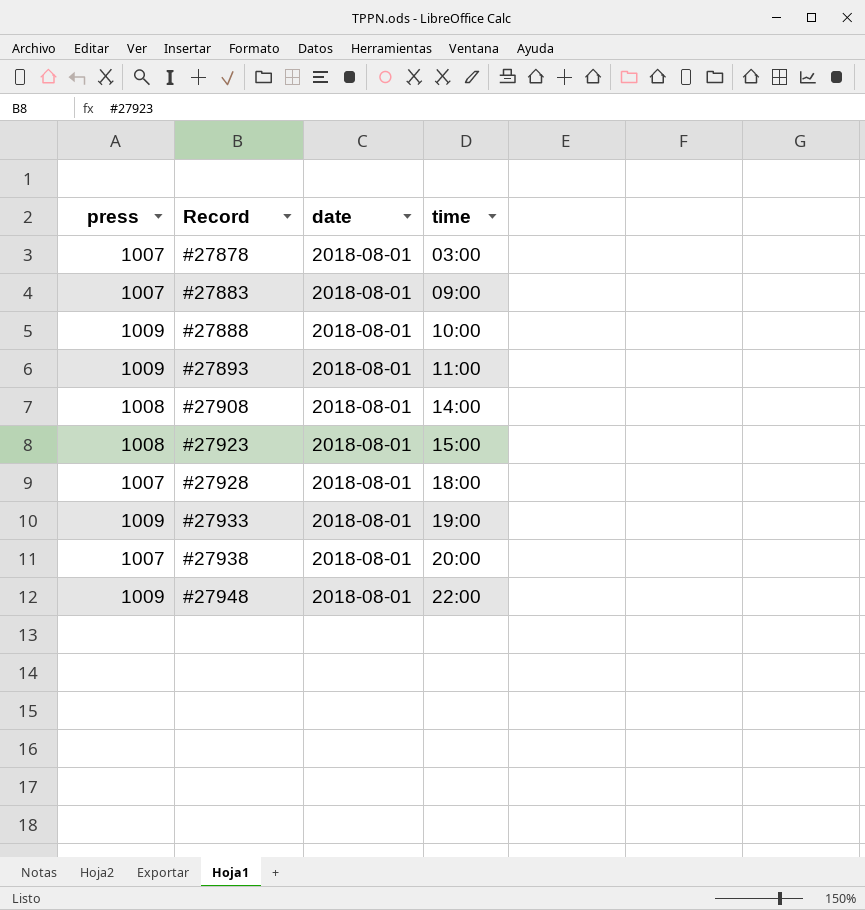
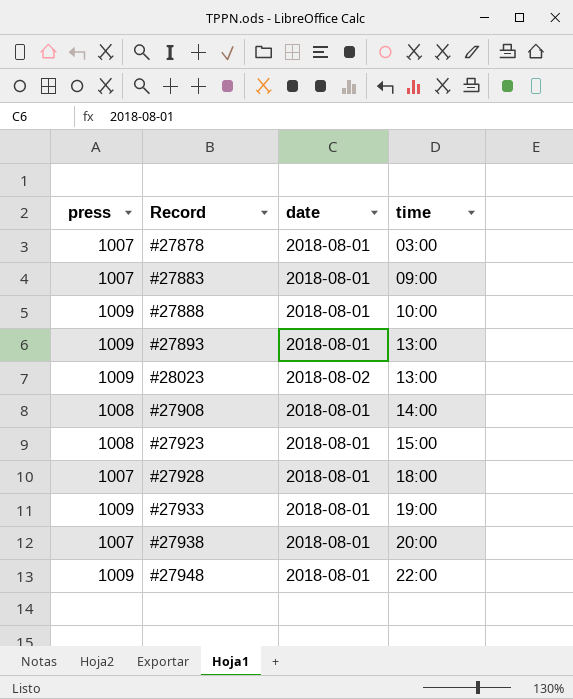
#27893 | time: 11:00 -> 13:00
row #28023: none -> 1009 | 2018-08-02 | 13:00

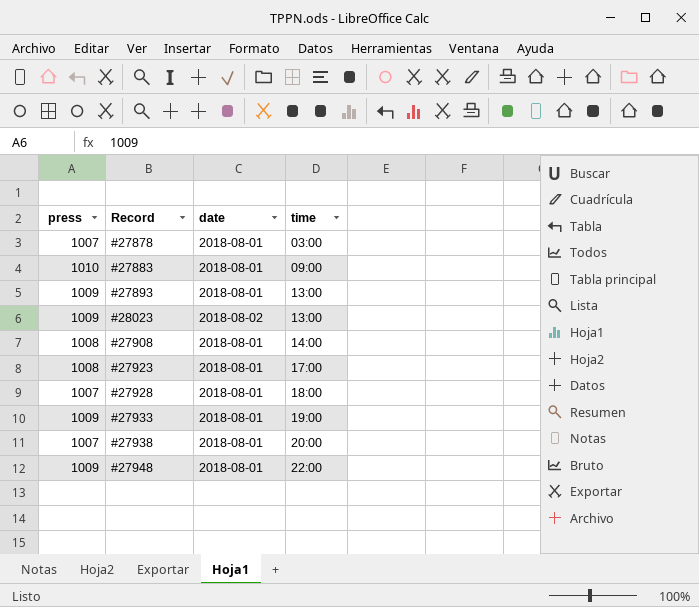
row #27888: 1009 | 2018-08-01 | 10:00 -> none
#27883 | press: 1007 -> 1010
#27923 | time: 15:00 -> 17:00

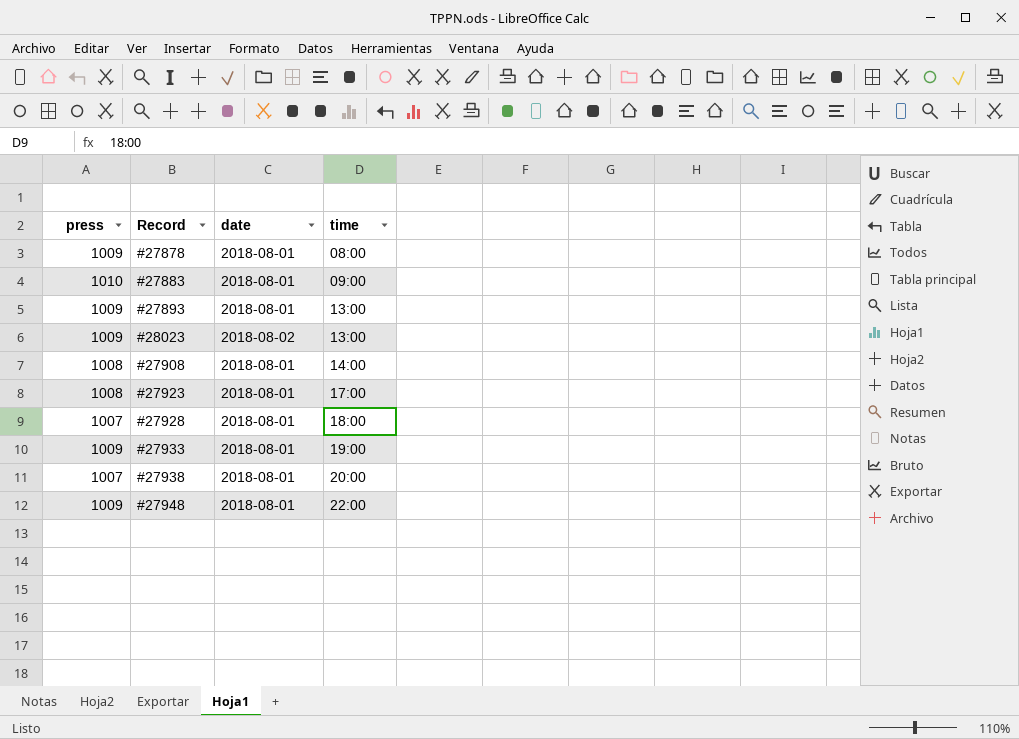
#27878 | press: 1007 -> 1009
#27878 | time: 03:00 -> 08:00

